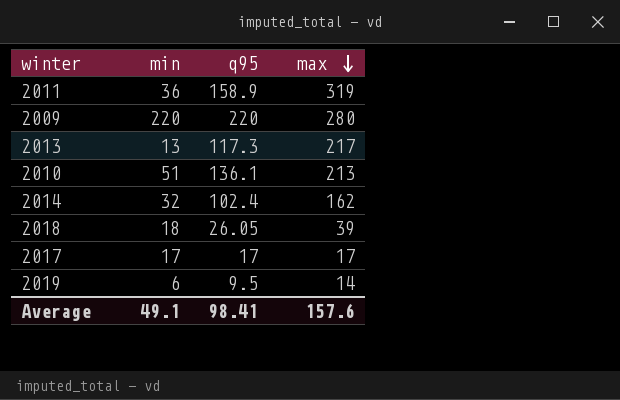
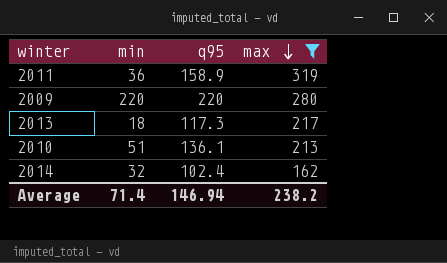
filter: none -> max >= 162
2013 | min: 13 -> 18
Average | min: 49.1 -> 71.4
Average | q95: 98.41 -> 146.94
Average | max: 157.6 -> 238.2

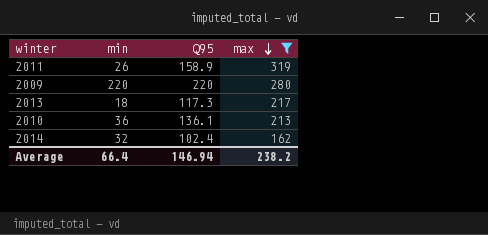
column name: q95 -> Q95
2011 | min: 36 -> 26
2010 | min: 51 -> 36
Average | min: 71.4 -> 66.4

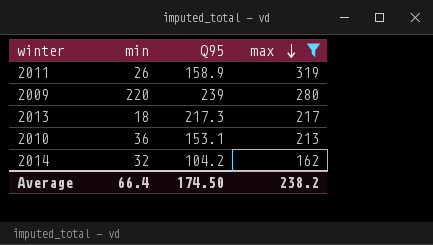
2009 | Q95: 220 -> 239
2013 | Q95: 117.3 -> 217.3
2010 | Q95: 136.1 -> 153.1
2014 | Q95: 102.4 -> 104.2
Average | Q95: 146.94 -> 174.50

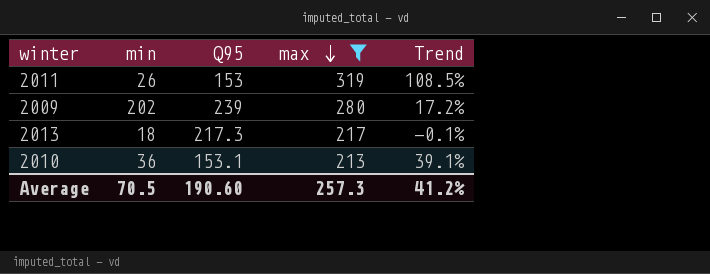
column Trend | formula: none -> ([max] - [Q95]) / [Q95]
row 2014: 32 | 104.2 | 162 -> none
2011 | Q95: 158.9 -> 153
2009 | min: 220 -> 202
Average | min: 66.4 -> 70.5
Average | Q95: 174.50 -> 190.60
Average | max: 238.2 -> 257.3

